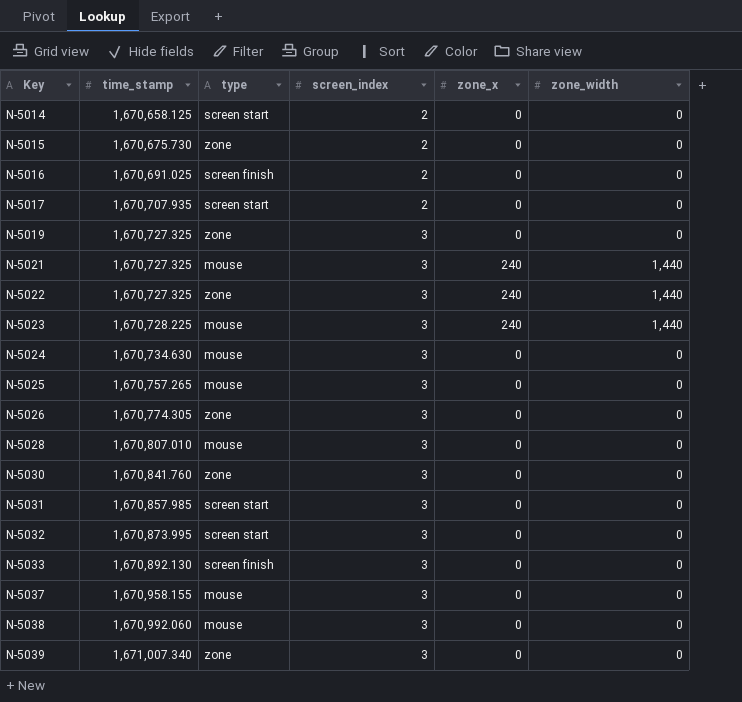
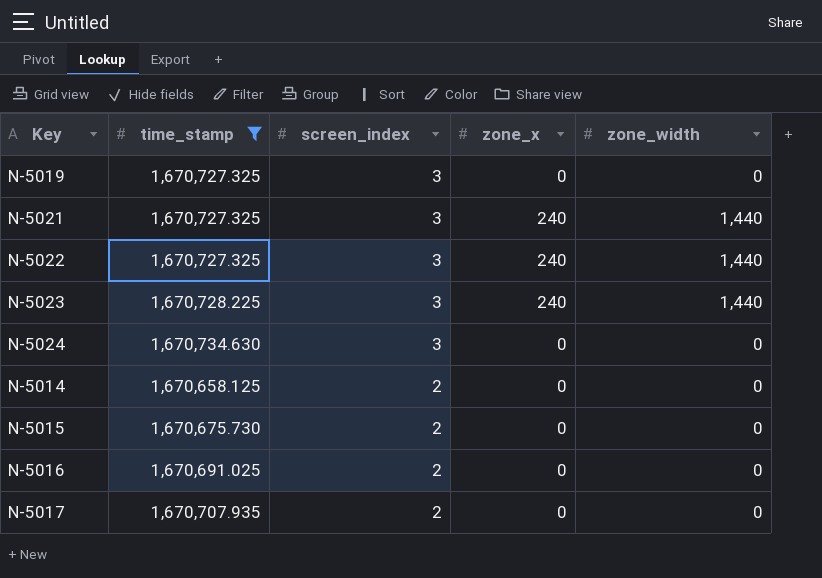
filter: none -> time_stamp <= 1,670,734.630
row order: Key ascending -> screen_index descending
column type | position: 3 -> none

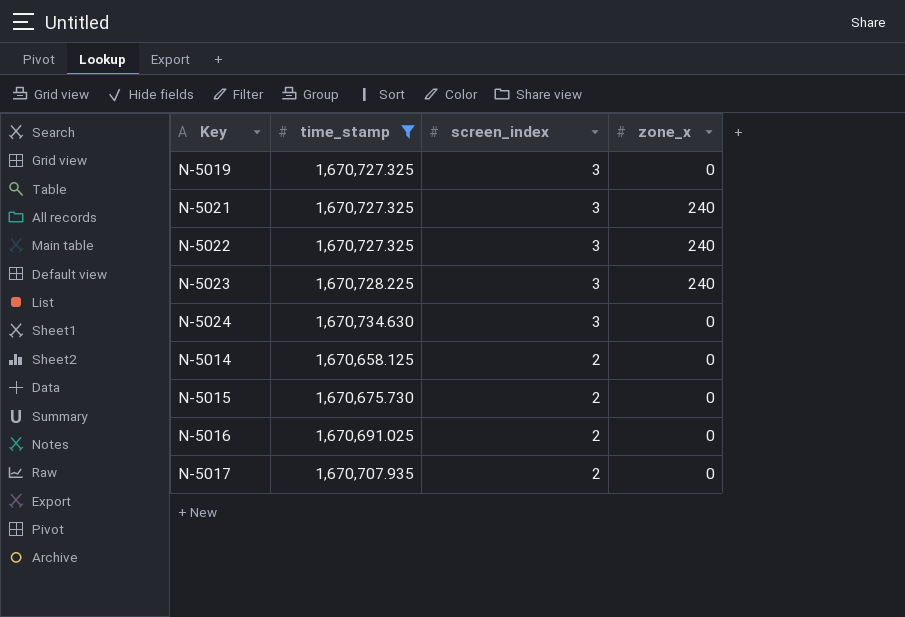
column zone_width | position: 5 -> none

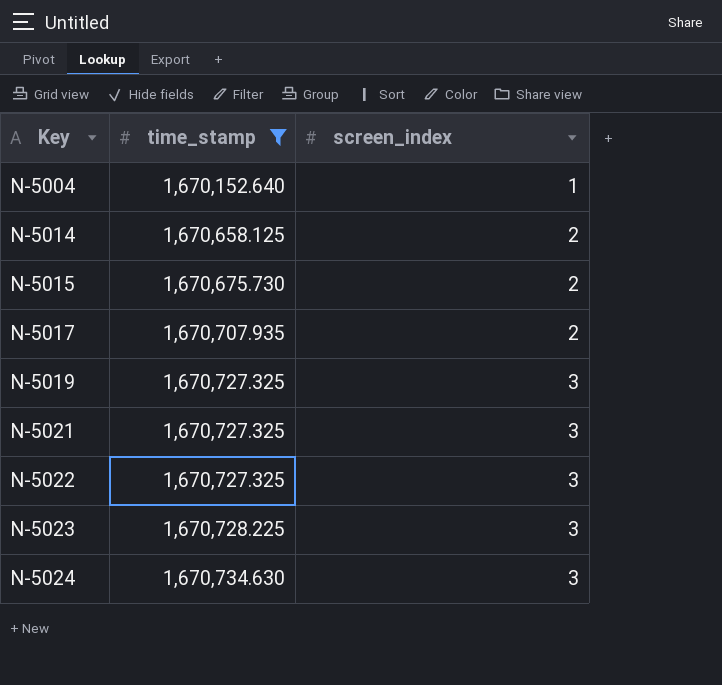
row order: screen_index descending -> Key ascending
column zone_x | position: 4 -> none
row N-5016: 1,670,691.025 | 2 | 0 -> none
row N-5004: none -> 1,670,152.640 | 1

